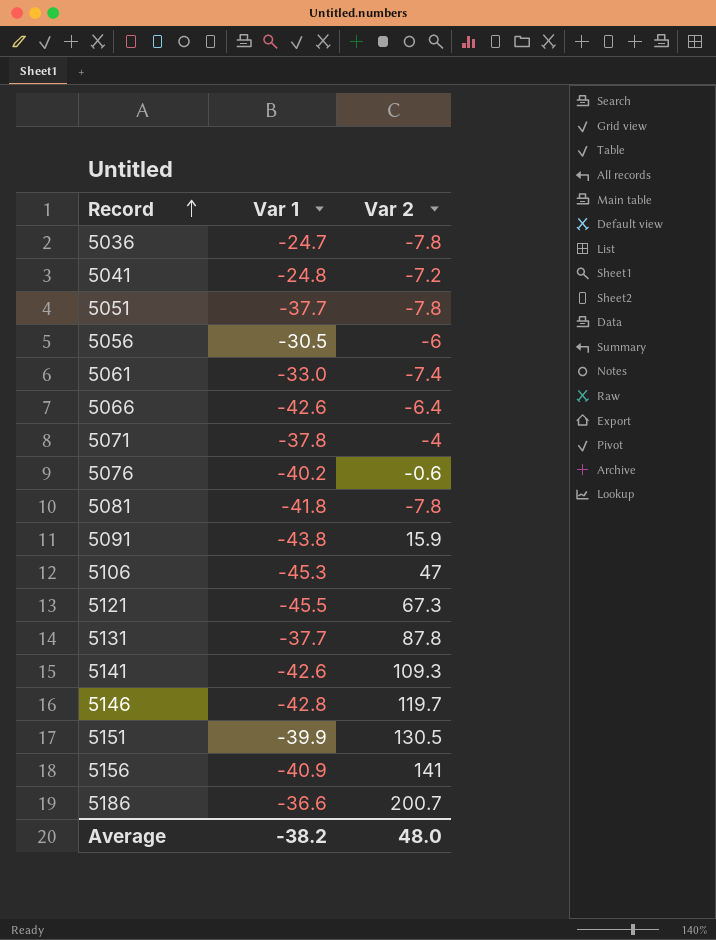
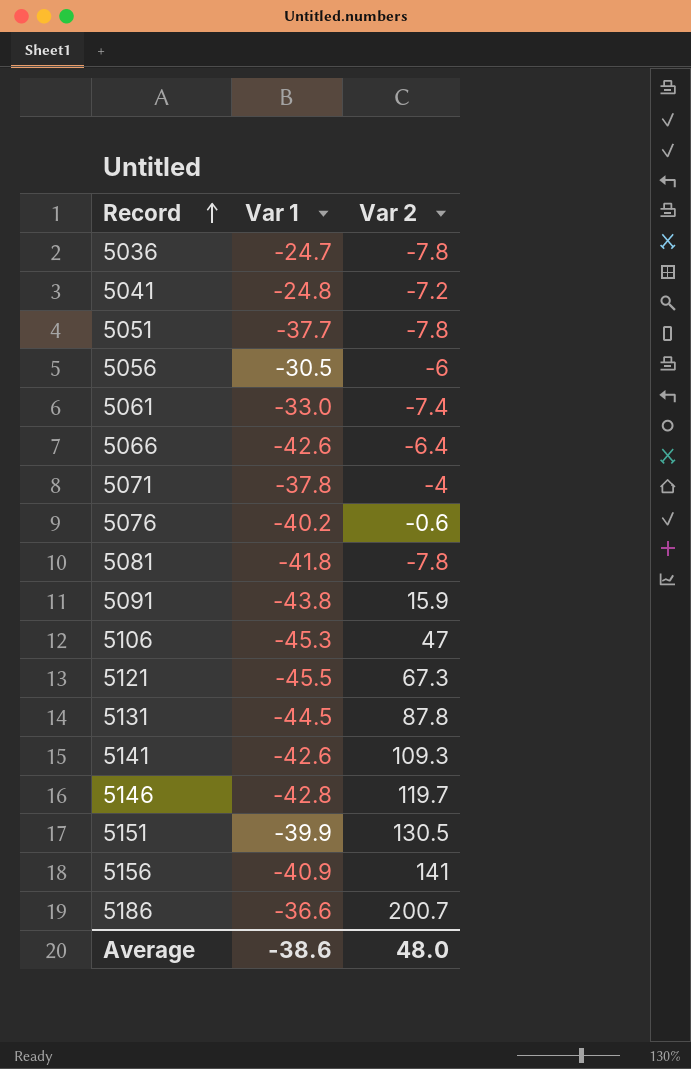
5131 | Var 1: -37.7 -> -44.5
Average | Var 1: -38.2 -> -38.6

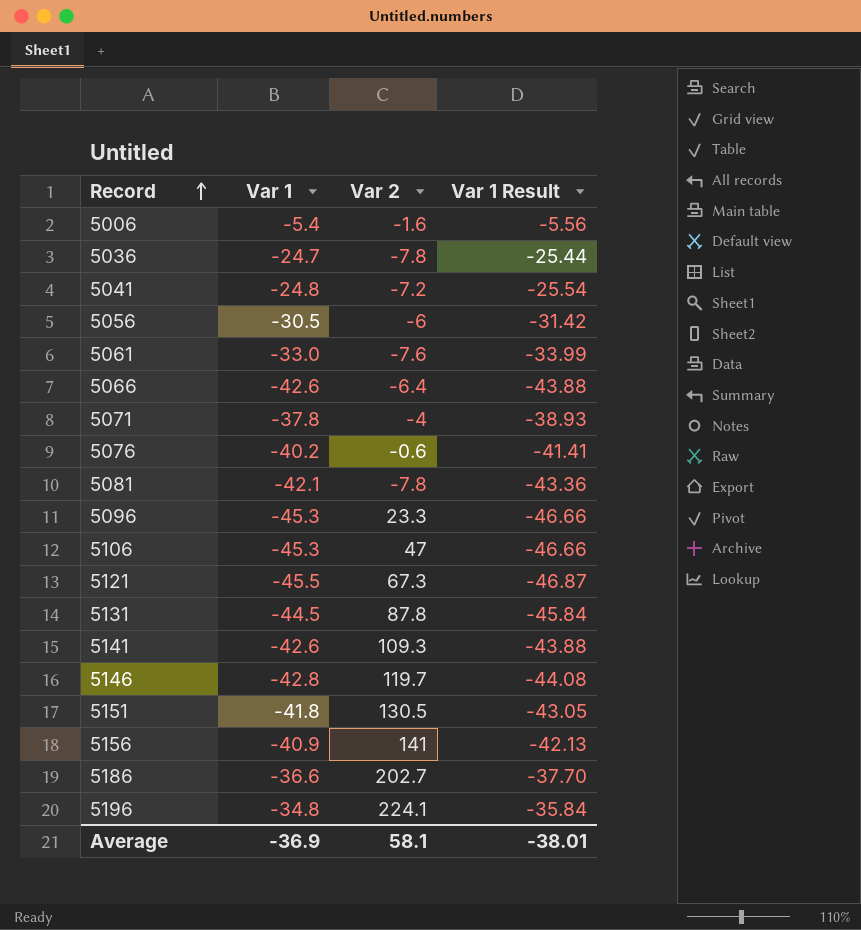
column Var 1 Result | formula: none -> [Var 1] * 1.03
row 5051: -37.7 | -7.8 -> none
row 5091: -43.8 | 15.9 -> none
row 5006: none -> -5.4 | -1.6 | -5.56
5061 | Var 2: -7.4 -> -7.6
5081 | Var 1: -41.8 -> -42.1
row 5096: none -> -45.3 | 23.3 | -46.66
5151 | Var 1: -39.9 -> -41.8
5186 | Var 2: 200.7 -> 202.7
row 5196: none -> -34.8 | 224.1 | -35.84
Average | Var 1: -38.6 -> -36.9
Average | Var 2: 48.0 -> 58.1

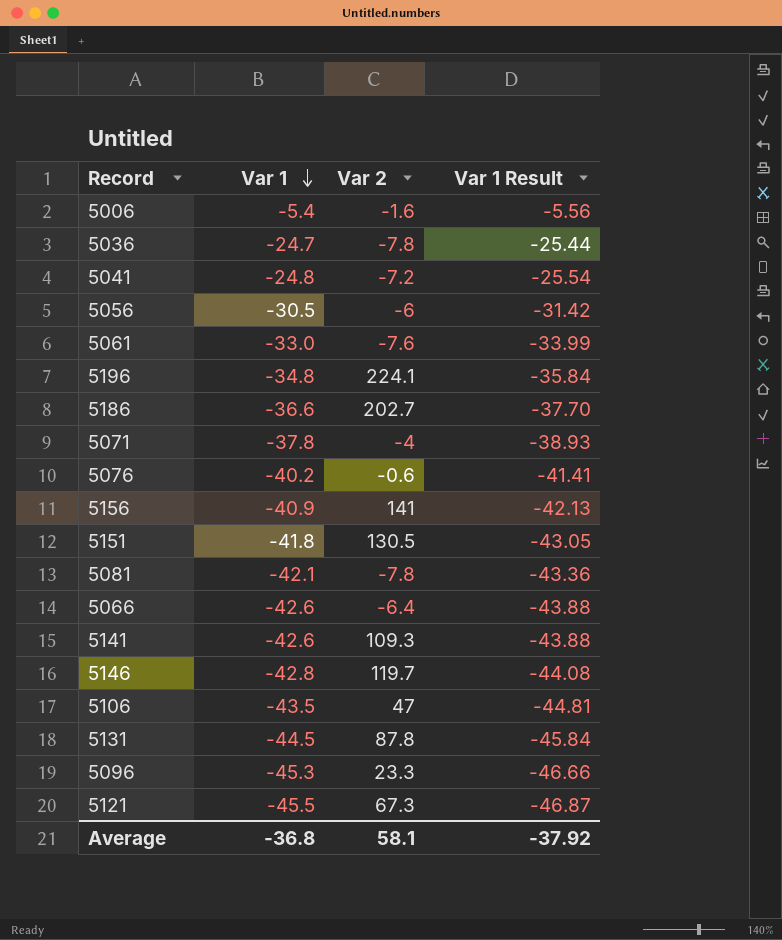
row order: Record ascending -> Var 1 descending
5106 | Var 1: -45.3 -> -43.5
5106 | Var 1 Result: -46.66 -> -44.81
Average | Var 1: -36.9 -> -36.8
Average | Var 1 Result: -38.01 -> -37.92

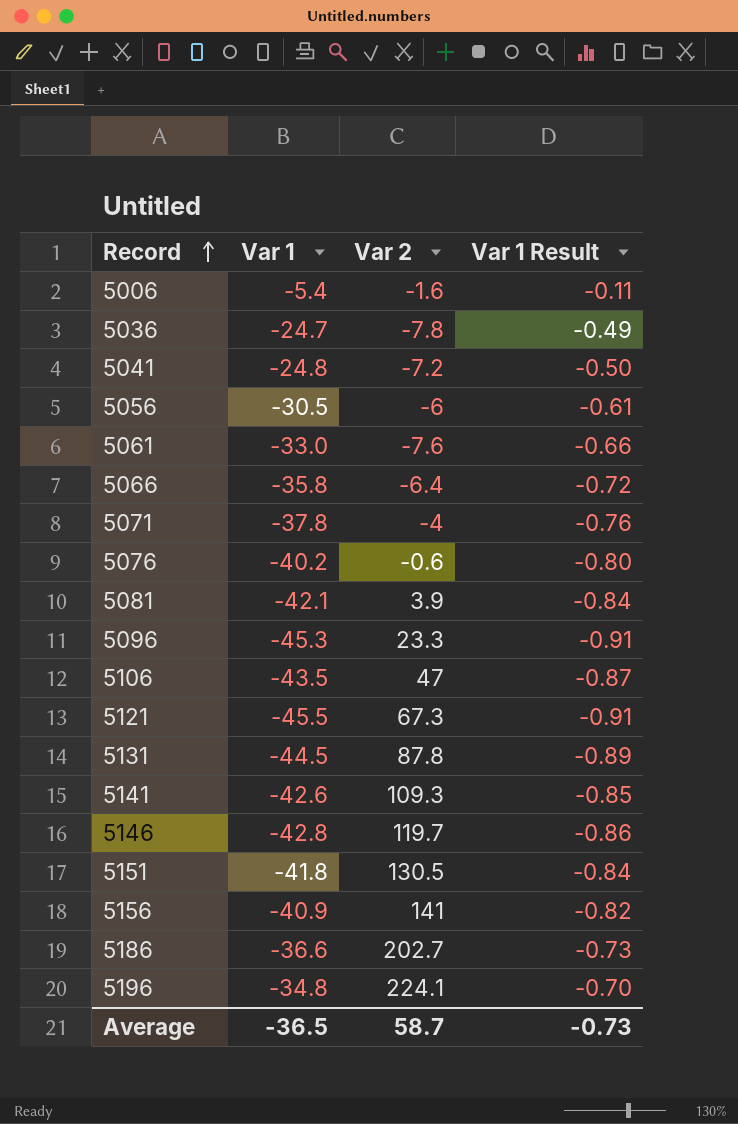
row order: Var 1 descending -> Record ascending
column Var 1 Result | formula: [Var 1] * 1.03 -> [Var 1] * 0.02
5066 | Var 1: -42.6 -> -35.8
5081 | Var 2: -7.8 -> 3.9
Average | Var 1: -36.8 -> -36.5
Average | Var 2: 58.1 -> 58.7
Average | Var 1 Result: -37.92 -> -0.73

